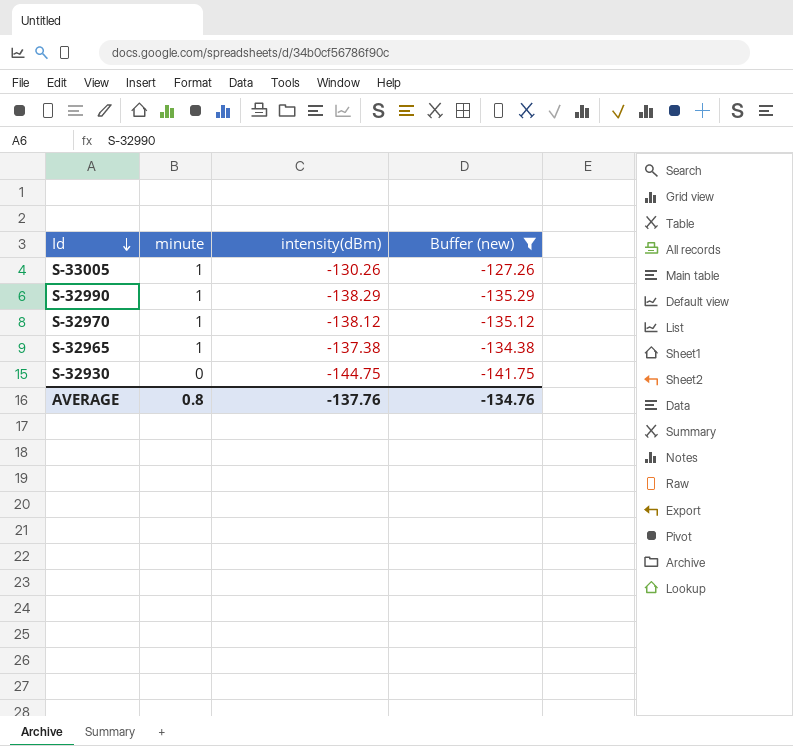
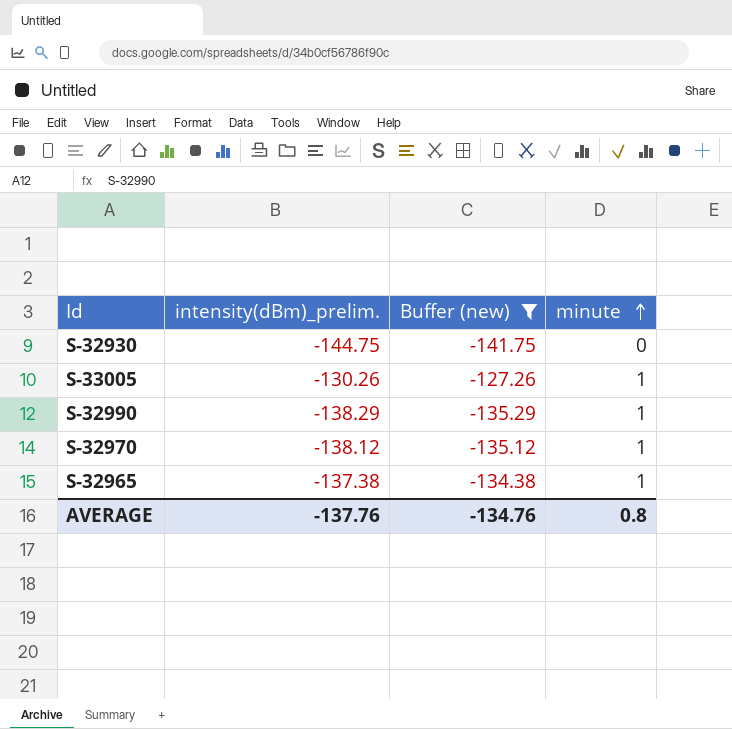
row order: Id descending -> minute ascending
column name: intensity(dBm) -> intensity(dBm)_prelim.
column minute | position: 2 -> 4

